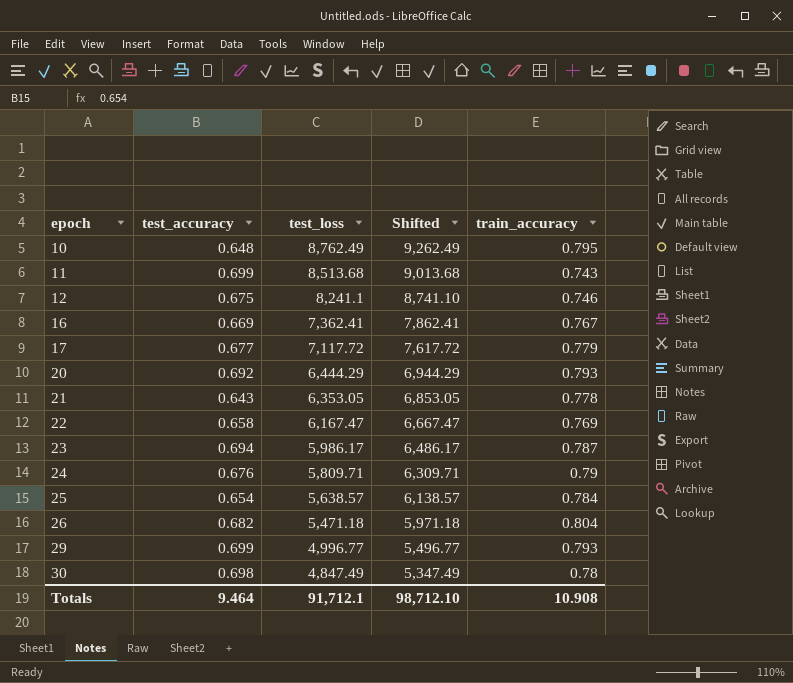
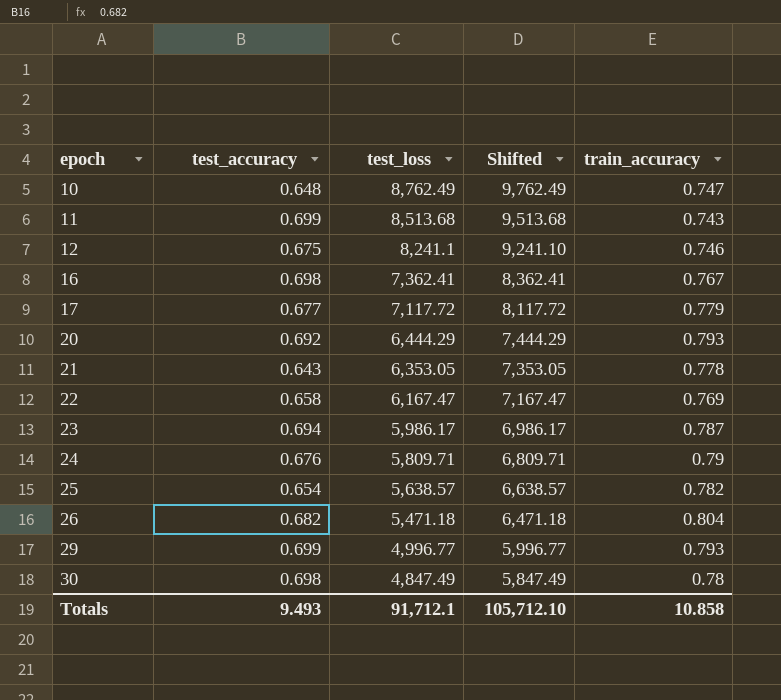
column Shifted | formula: [test_loss] + 500 -> [test_loss] + 1000
10 | train_accuracy: 0.795 -> 0.747
16 | test_accuracy: 0.669 -> 0.698
25 | train_accuracy: 0.784 -> 0.782
Totals | test_accuracy: 9.464 -> 9.493
Totals | Shifted: 98,712.10 -> 105,712.10
Totals | train_accuracy: 10.908 -> 10.858

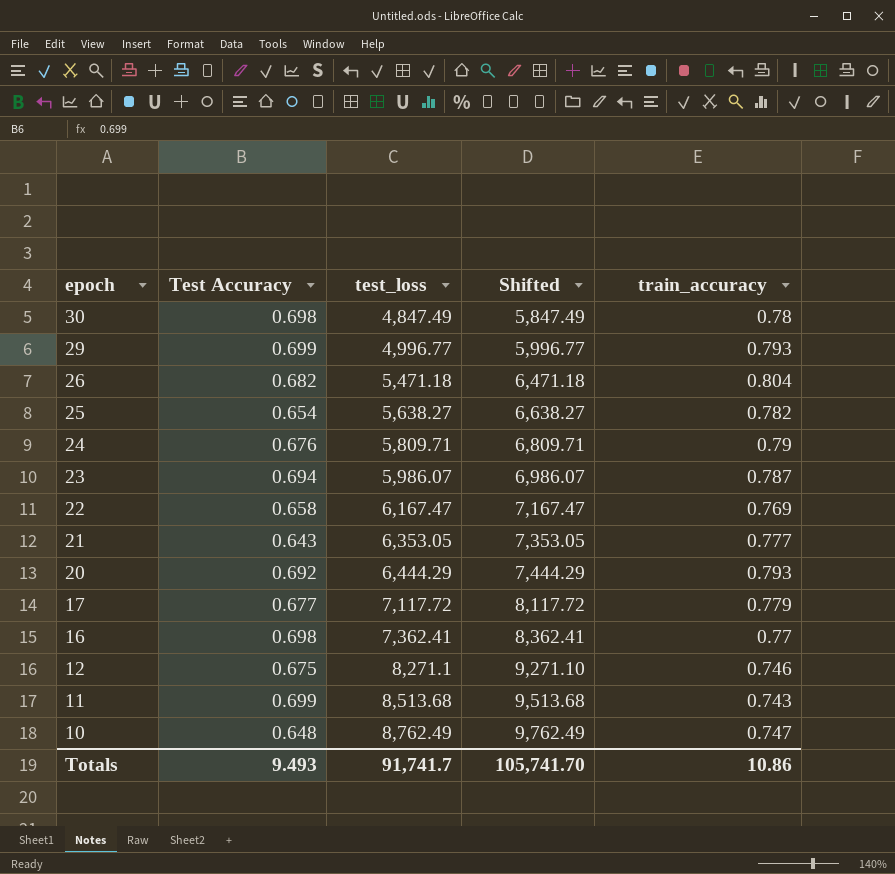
row order: epoch ascending -> epoch descending
column name: test_accuracy -> Test Accuracy
25 | test_loss: 5,638.57 -> 5,638.27
25 | Shifted: 6,638.57 -> 6,638.27
23 | test_loss: 5,986.17 -> 5,986.07
23 | Shifted: 6,986.17 -> 6,986.07
21 | train_accuracy: 0.778 -> 0.777
16 | train_accuracy: 0.767 -> 0.77
12 | test_loss: 8,241.1 -> 8,271.1
12 | Shifted: 9,241.10 -> 9,271.10
Totals | test_loss: 91,712.1 -> 91,741.7
Totals | Shifted: 105,712.10 -> 105,741.70
Totals | train_accuracy: 10.858 -> 10.86

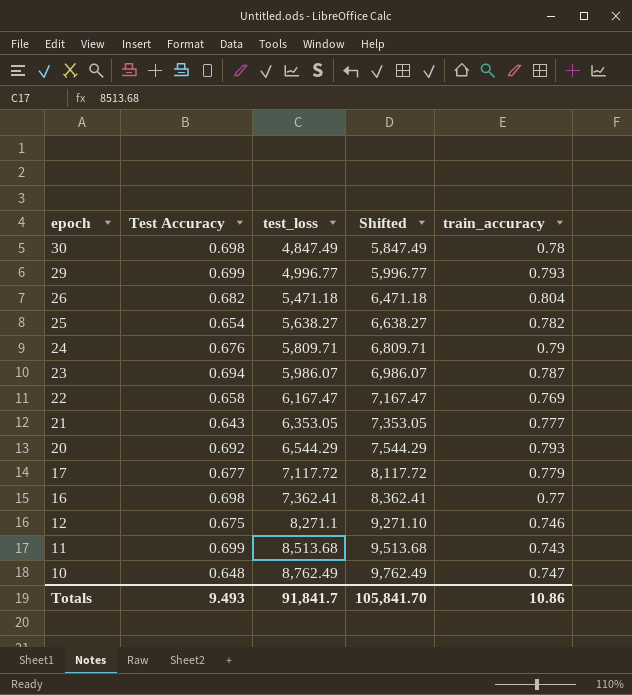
20 | test_loss: 6,444.29 -> 6,544.29
20 | Shifted: 7,444.29 -> 7,544.29
Totals | test_loss: 91,741.7 -> 91,841.7
Totals | Shifted: 105,741.70 -> 105,841.70

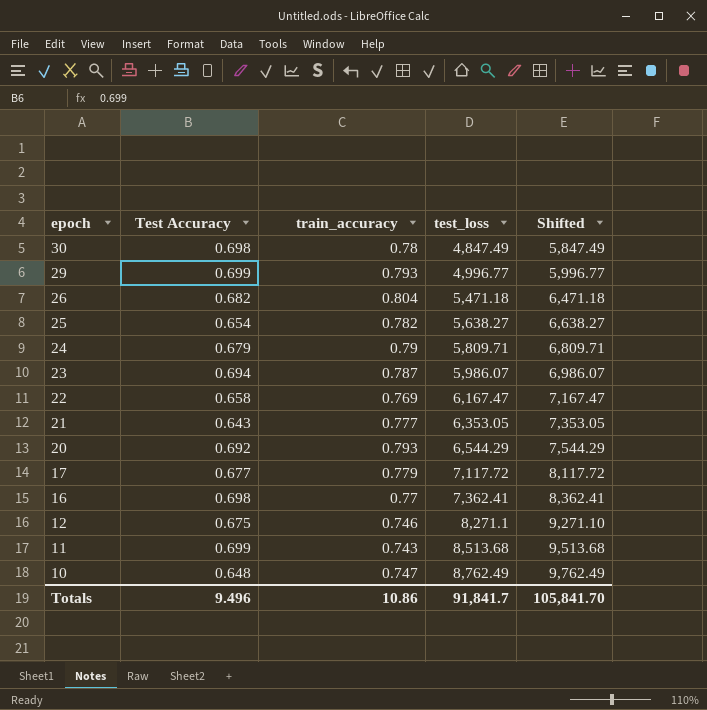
column train_accuracy | position: 5 -> 3
24 | Test Accuracy: 0.676 -> 0.679
Totals | Test Accuracy: 9.493 -> 9.496

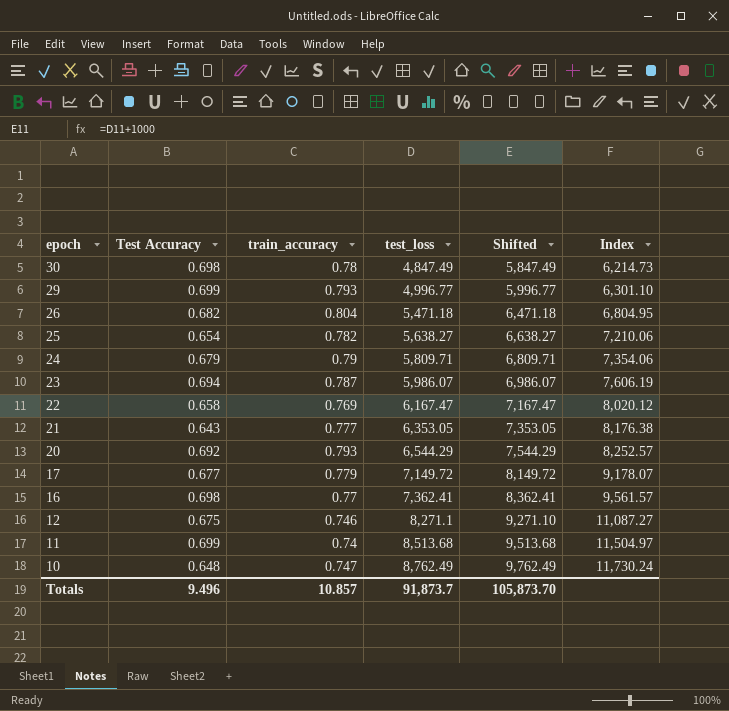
column Index | formula: none -> [test_loss] / [train_accuracy]
17 | test_loss: 7,117.72 -> 7,149.72
17 | Shifted: 8,117.72 -> 8,149.72
11 | train_accuracy: 0.743 -> 0.74
Totals | train_accuracy: 10.86 -> 10.857
Totals | test_loss: 91,841.7 -> 91,873.7
Totals | Shifted: 105,841.70 -> 105,873.70

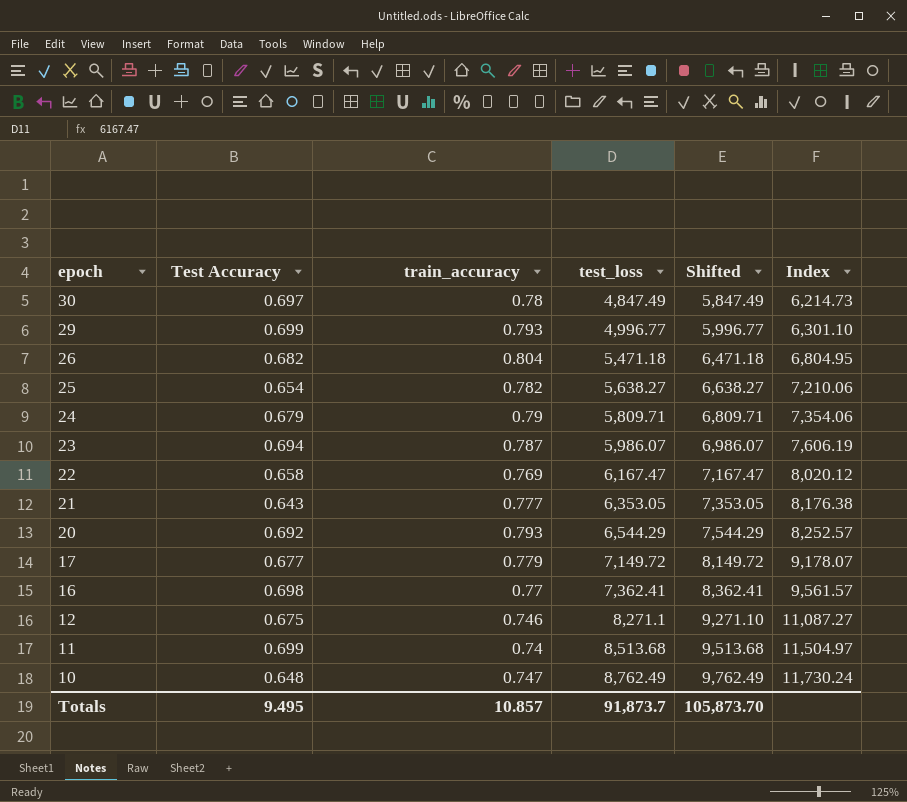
30 | Test Accuracy: 0.698 -> 0.697
Totals | Test Accuracy: 9.496 -> 9.495

